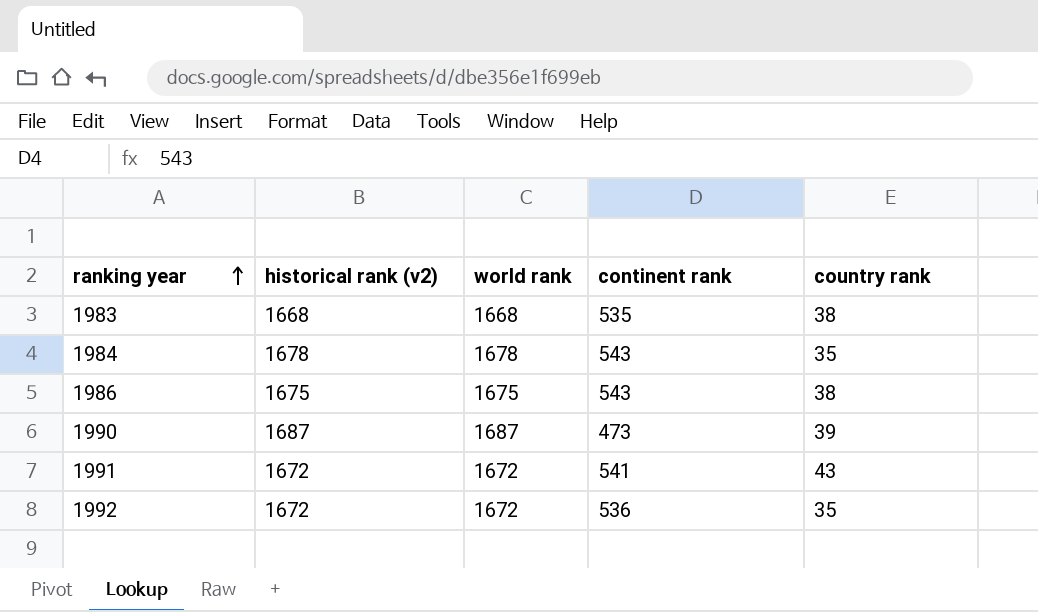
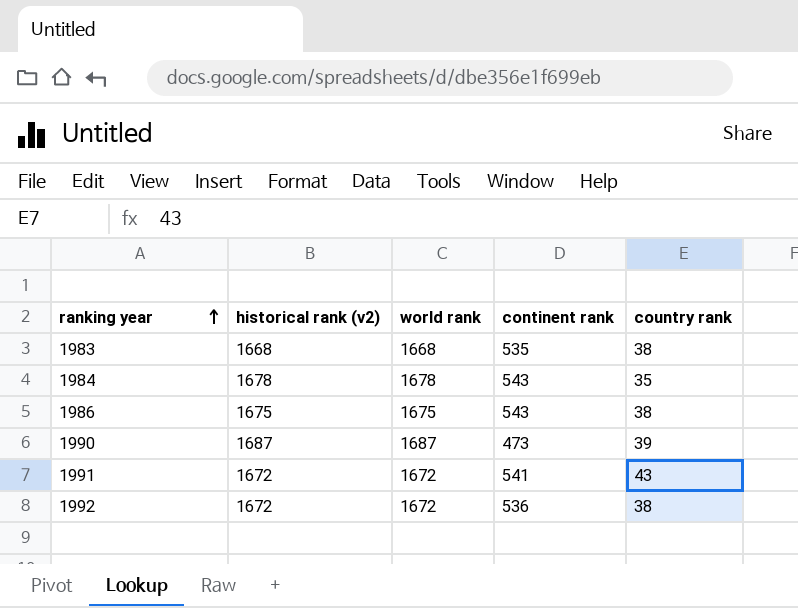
1992 | country rank: 35 -> 38

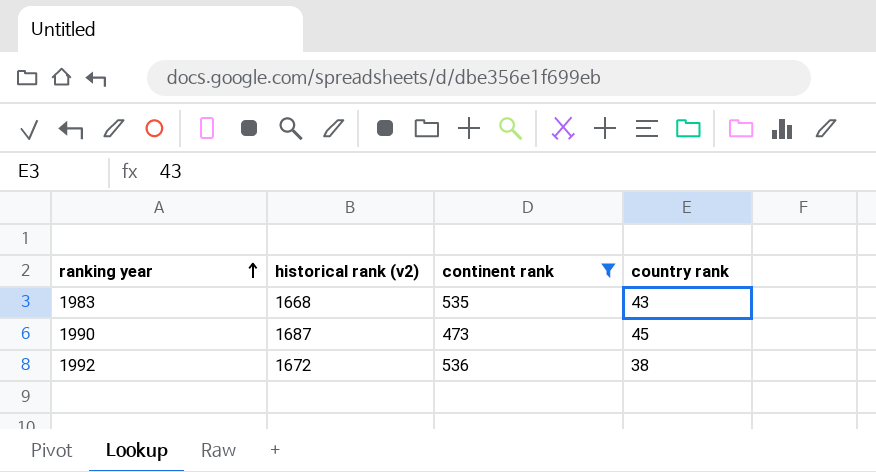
filter: none -> continent rank <= 536
column world rank | position: 3 -> none
1983 | country rank: 38 -> 43
1990 | country rank: 39 -> 45

